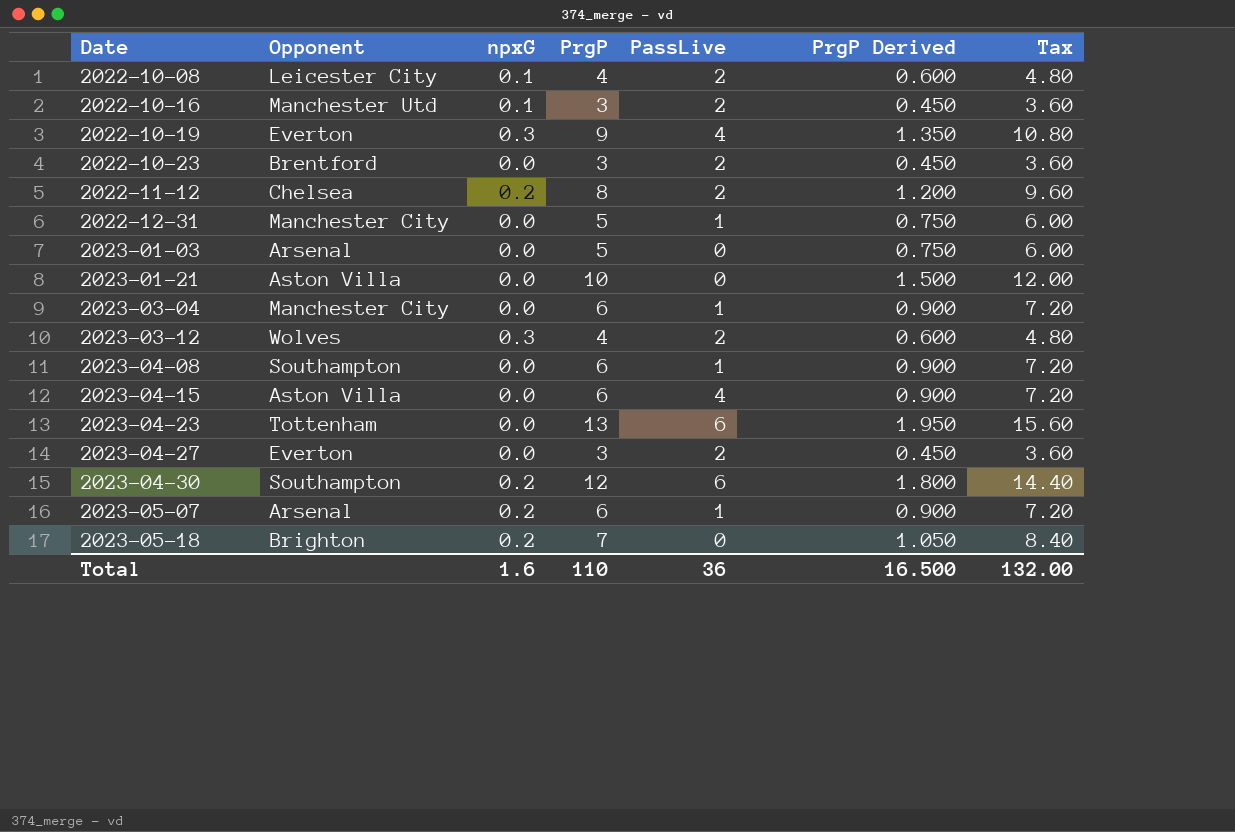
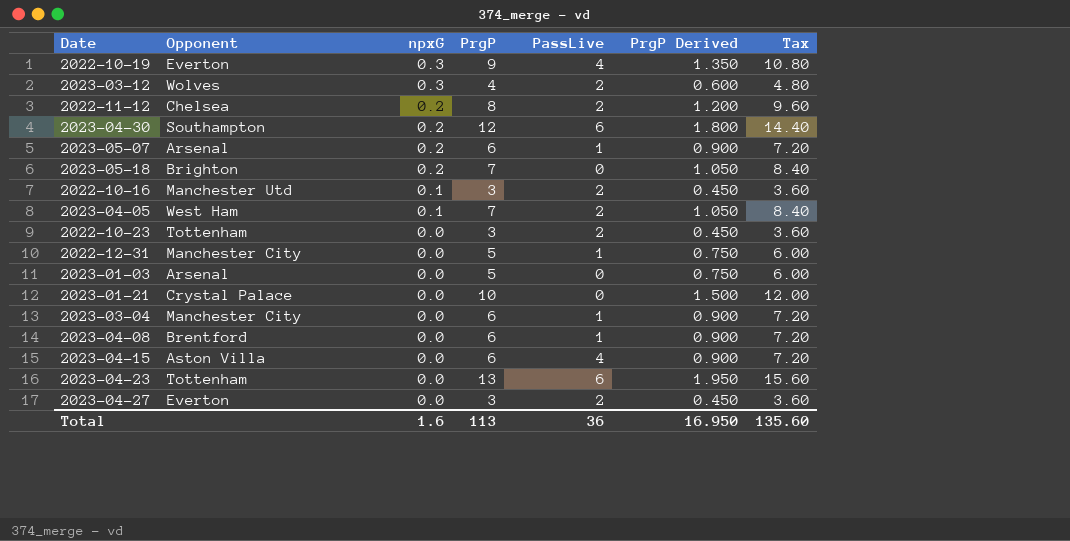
row order: Date ascending -> npxG descending
row 2022-10-08: Leicester City | 0.1 | 4 | 2 | 0.600 | 4.80 -> none
row 2023-04-05: none -> West Ham | 0.1 | 7 | 2 | 1.050 | 8.40
2022-10-23 | Opponent: Brentford -> Tottenham
2023-01-21 | Opponent: Aston Villa -> Crystal Palace
2023-04-08 | Opponent: Southampton -> Brentford
Total | PrgP: 110 -> 113
Total | PrgP Derived: 16.500 -> 16.950
Total | Tax: 132.00 -> 135.60

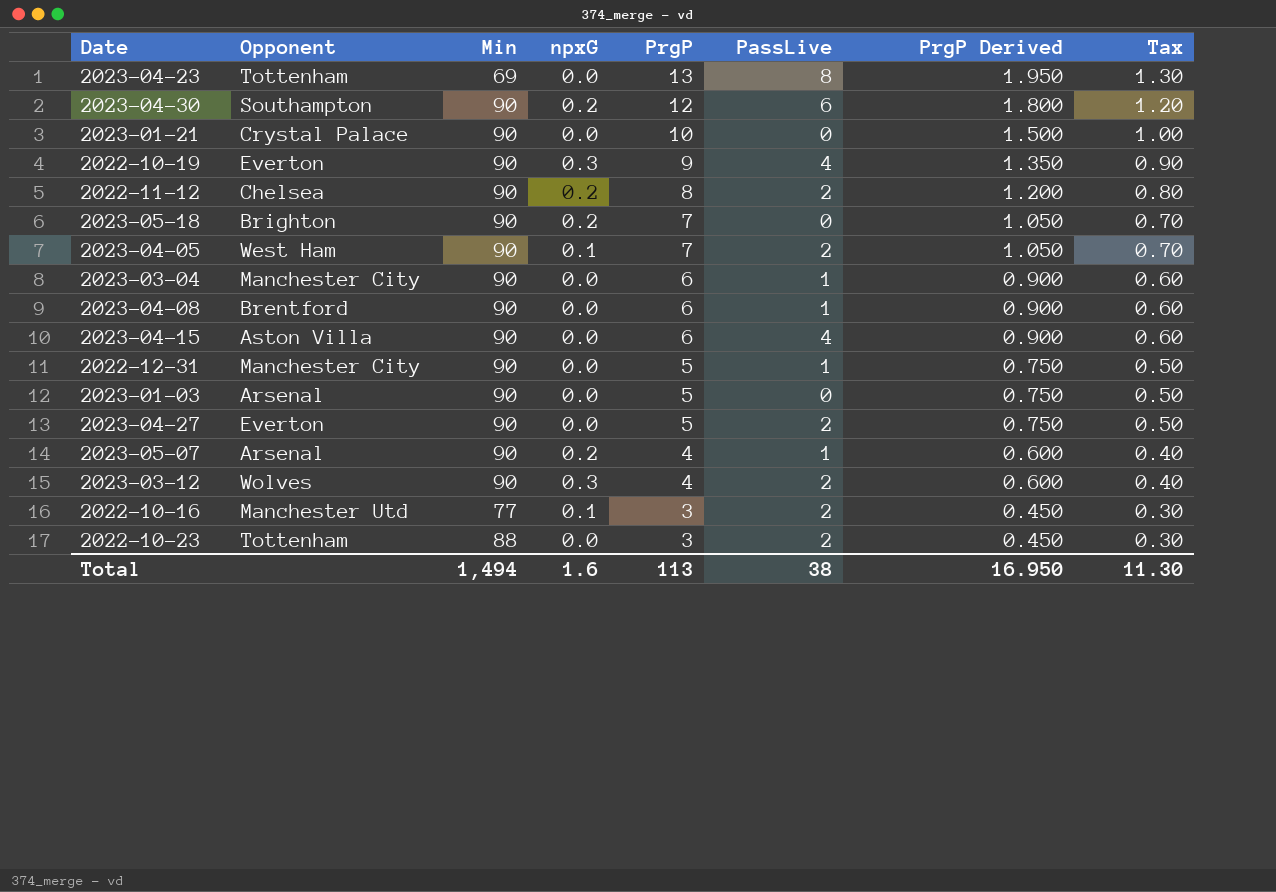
row order: npxG descending -> PrgP descending
column Min | position: none -> 3
column Tax | formula: [PrgP] * 1.2 -> [PrgP] * 0.1
2023-04-23 | PassLive: 6 -> 8
2023-04-27 | PrgP: 3 -> 5
2023-04-27 | PrgP Derived: 0.450 -> 0.750
2023-05-07 | PrgP: 6 -> 4
2023-05-07 | PrgP Derived: 0.900 -> 0.600
Total | PassLive: 36 -> 38
Total | Tax: 135.60 -> 11.30

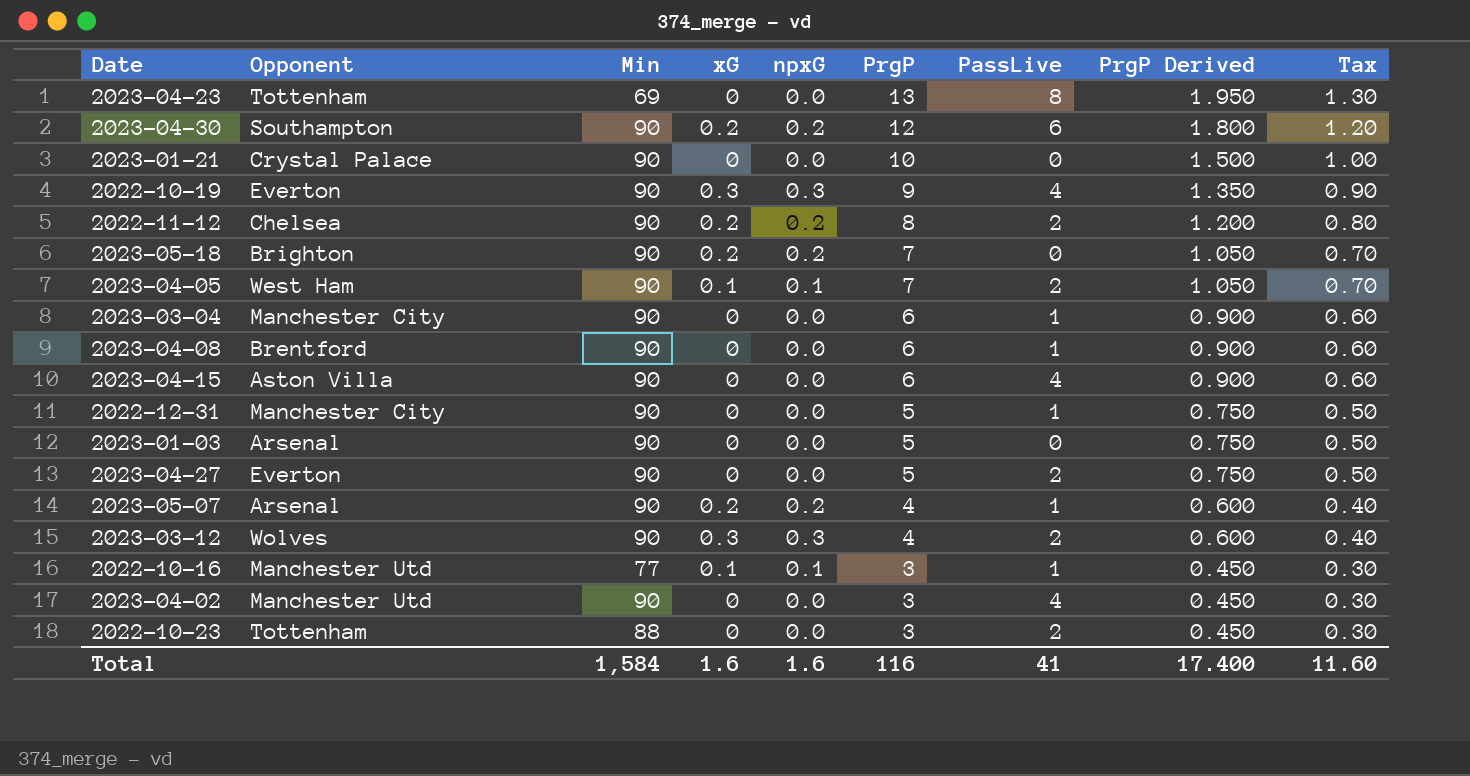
column xG | position: none -> 4
2022-10-16 | PassLive: 2 -> 1
row 2023-04-02: none -> Manchester Utd | 90 | 0 | 0.0 | 3 | 4 | 0.450 | 0.30
Total | Min: 1,494 -> 1,584
Total | PrgP: 113 -> 116
Total | PassLive: 38 -> 41
Total | PrgP Derived: 16.950 -> 17.400
Total | Tax: 11.30 -> 11.60

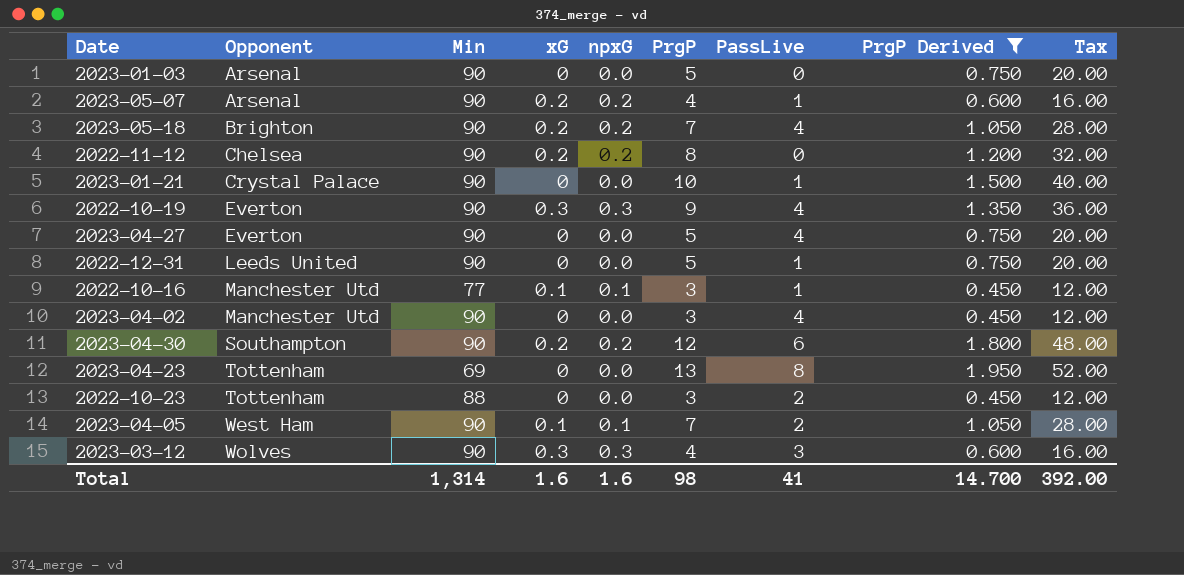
filter: none -> PrgP Derived != 0.900
row order: PrgP descending -> Opponent ascending
column Tax | formula: [PrgP] * 0.1 -> [PrgP] * 4
2023-05-18 | PassLive: 0 -> 4
2022-11-12 | PassLive: 2 -> 0
2023-01-21 | PassLive: 0 -> 1
2023-04-27 | PassLive: 2 -> 4
2022-12-31 | Opponent: Manchester City -> Leeds United
2023-03-12 | PassLive: 2 -> 3
Total | Min: 1,584 -> 1,314
Total | PrgP: 116 -> 98
Total | PrgP Derived: 17.400 -> 14.700
Total | Tax: 11.60 -> 392.00

